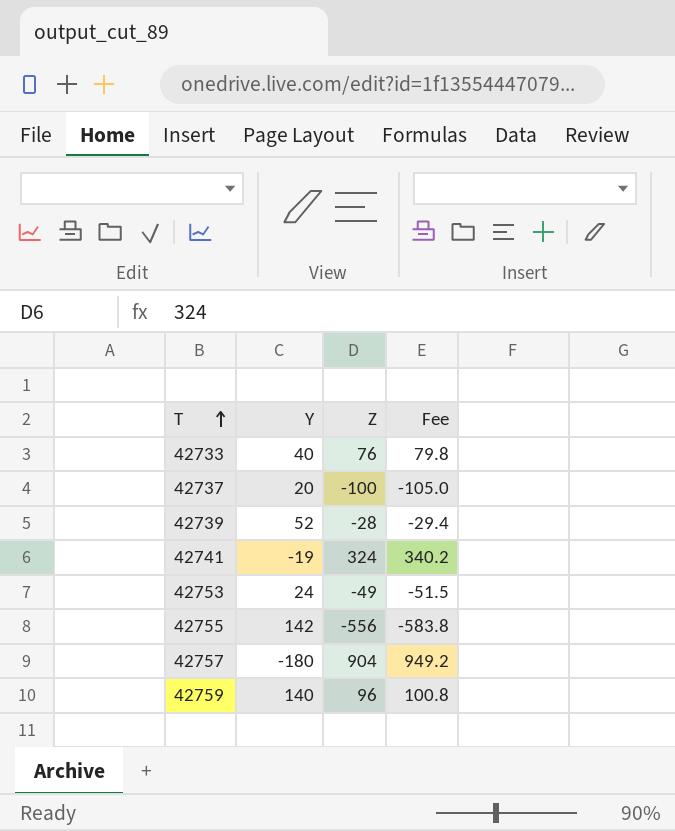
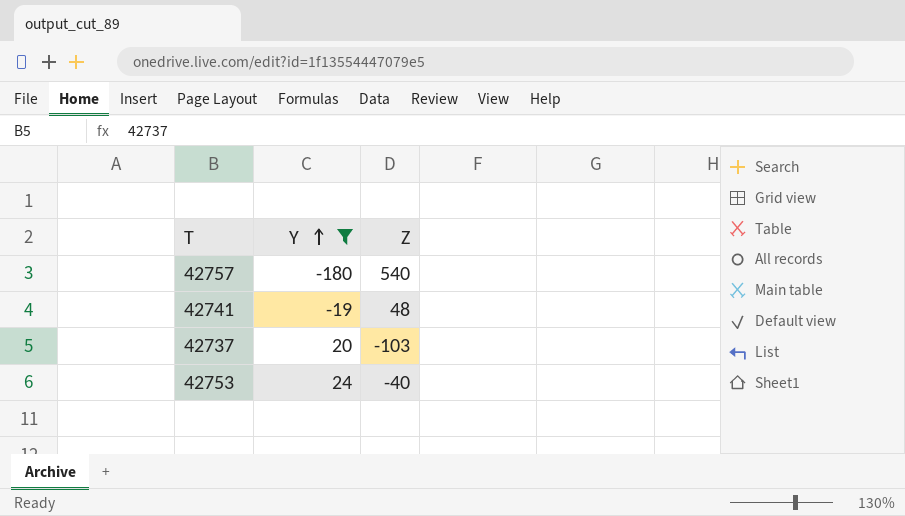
filter: none -> Y <= 24
row order: T ascending -> Y ascending
column Fee | formula: [Z] * 1.05 -> none
42757 | Z: 904 -> 540
42741 | Z: 324 -> 48
42737 | Z: -100 -> -103
42753 | Z: -49 -> -40

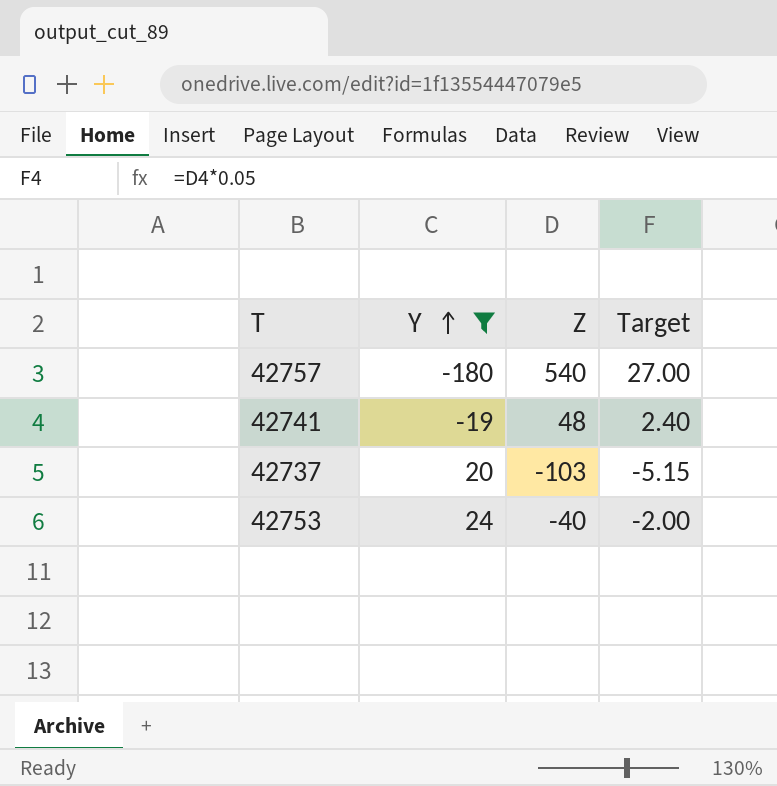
column Target | formula: none -> [Z] * 0.05

